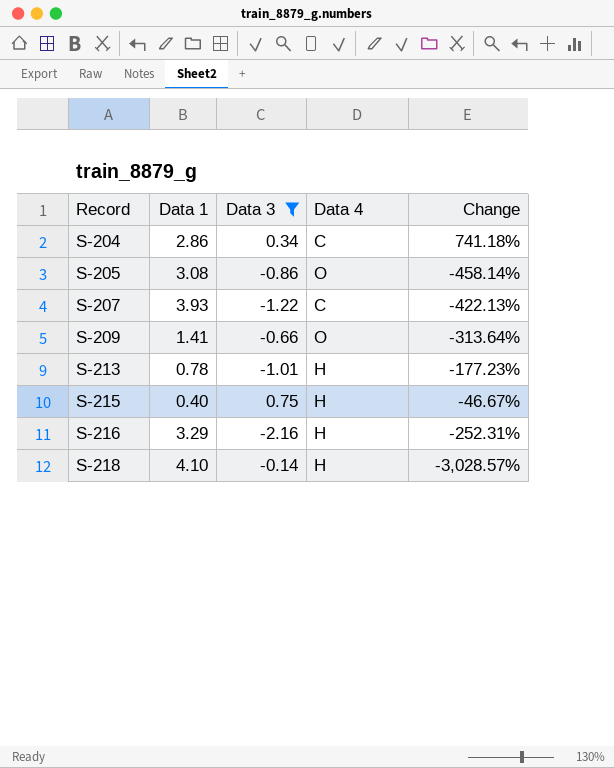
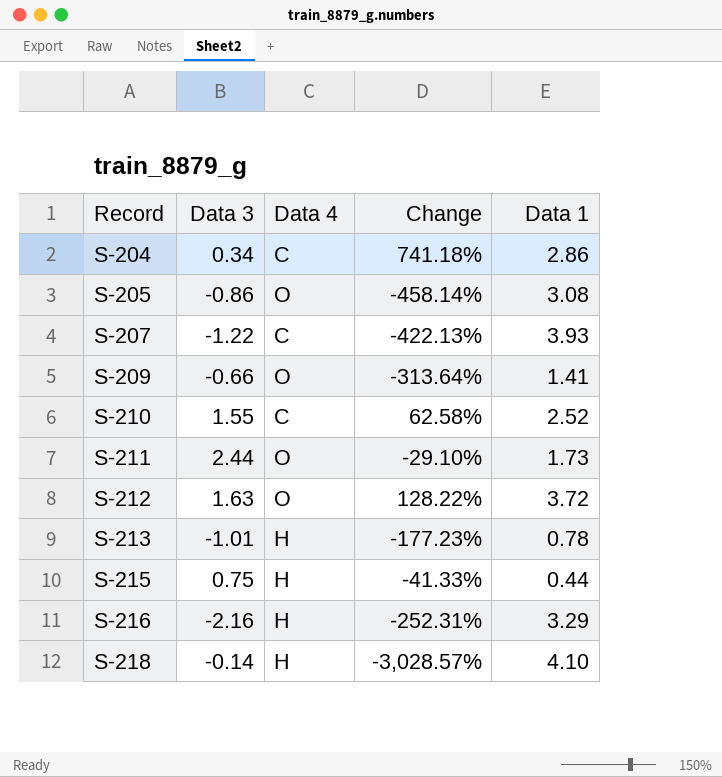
filter: Data 3 <= 0.75 -> none
column Data 1 | position: 2 -> 5
S-215 | Change: -46.67% -> -41.33%
S-215 | Data 1: 0.40 -> 0.44

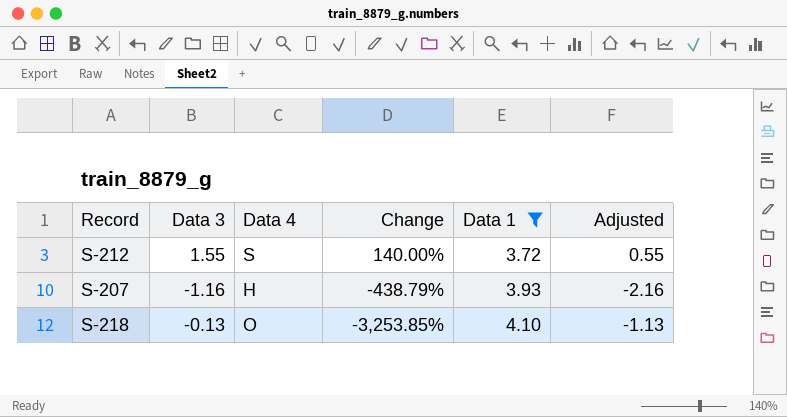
filter: none -> Data 1 >= 3.72
row order: Record ascending -> Change descending
column Adjusted | formula: none -> [Data 3] - 1
S-212 | Data 3: 1.63 -> 1.55
S-212 | Data 4: O -> S
S-212 | Change: 128.22% -> 140.00%
S-207 | Data 3: -1.22 -> -1.16
S-207 | Data 4: C -> H
S-207 | Change: -422.13% -> -438.79%
S-218 | Data 3: -0.14 -> -0.13
S-218 | Data 4: H -> O
S-218 | Change: -3,028.57% -> -3,253.85%

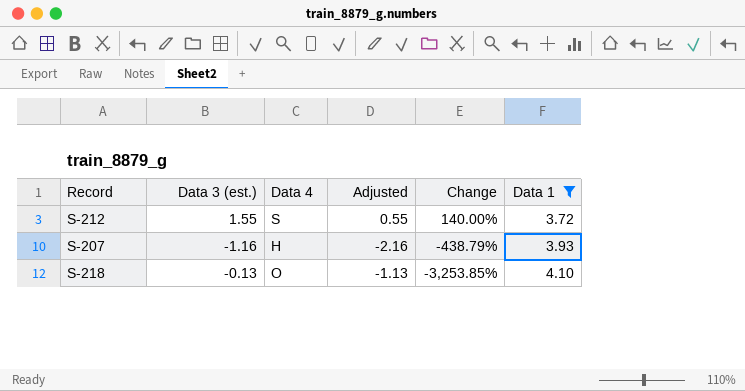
column name: Data 3 -> Data 3 (est.)
column Adjusted | position: 6 -> 4

